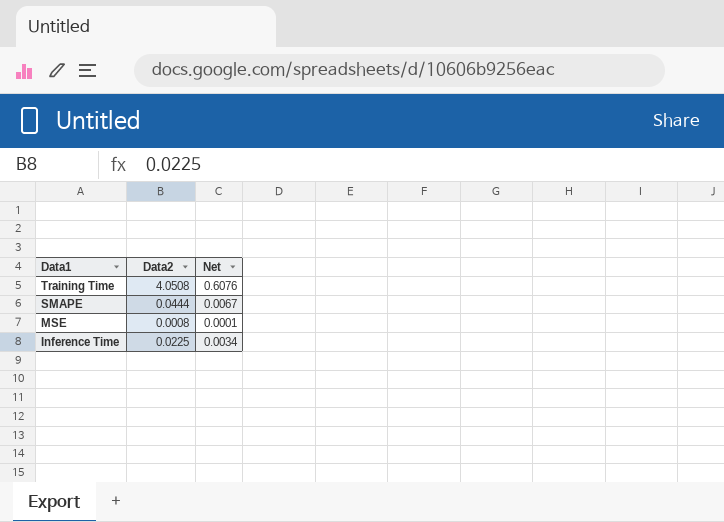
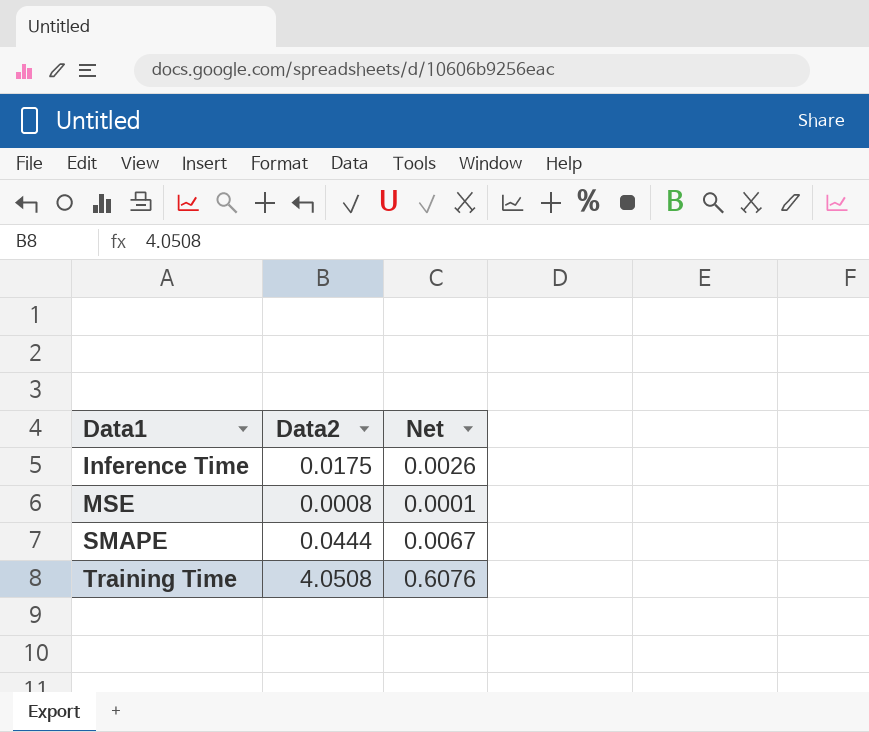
row order: Data1 descending -> Data1 ascending
Inference Time | Data2: 0.0225 -> 0.0175
Inference Time | Net: 0.0034 -> 0.0026

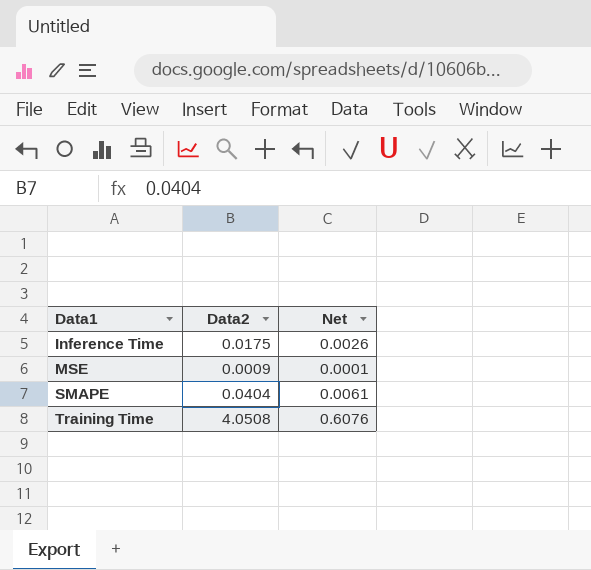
MSE | Data2: 0.0008 -> 0.0009
SMAPE | Data2: 0.0444 -> 0.0404
SMAPE | Net: 0.0067 -> 0.0061

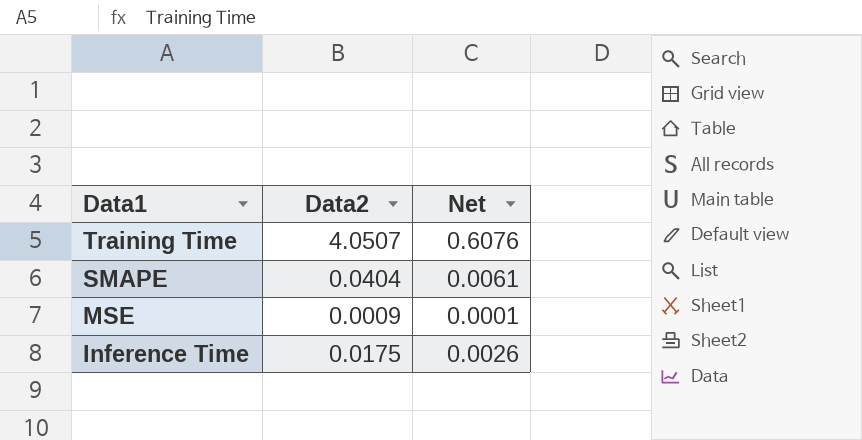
row order: Data1 ascending -> Data1 descending
Training Time | Data2: 4.0508 -> 4.0507

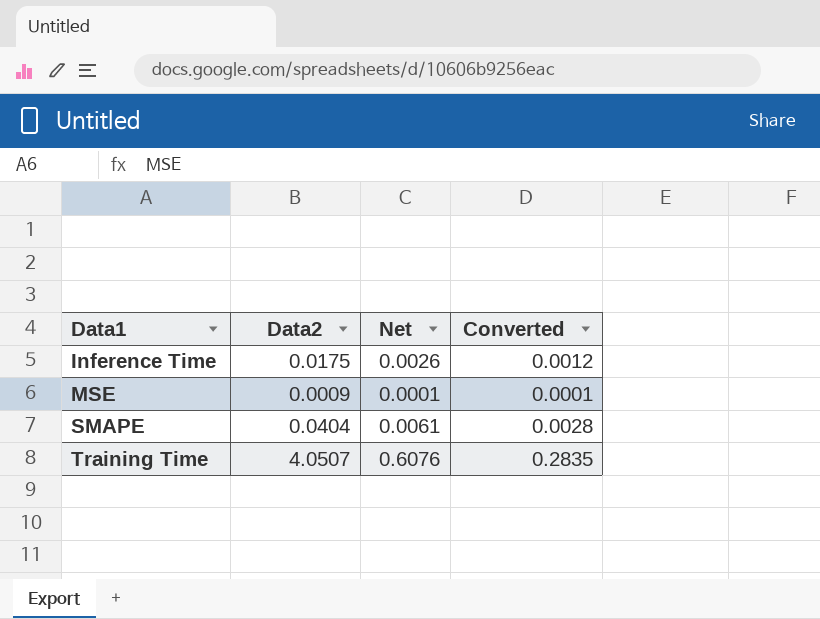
row order: Data1 descending -> Data1 ascending
column Converted | formula: none -> [Data2] * 0.07

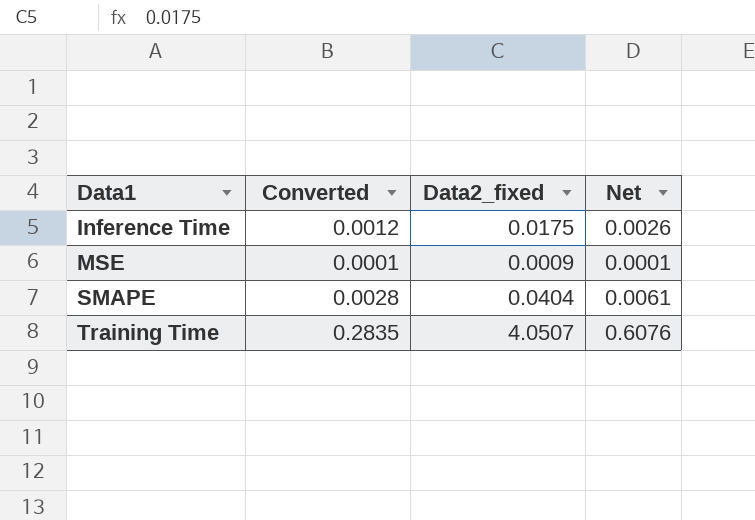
column Converted | position: 4 -> 2
column name: Data2 -> Data2_fixed

